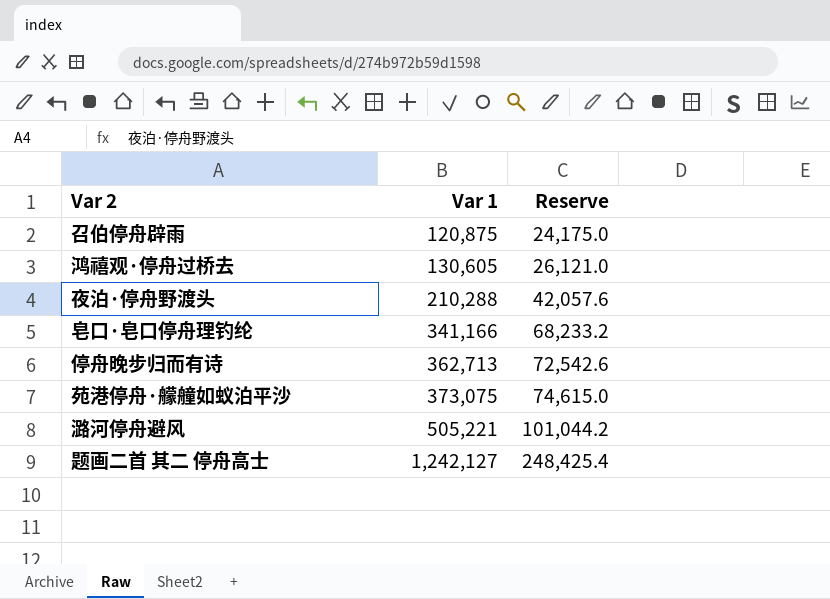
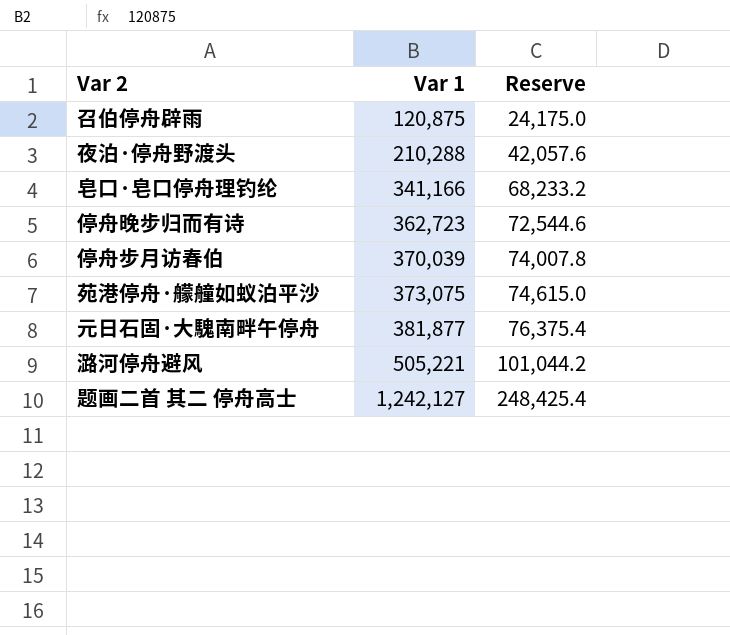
row 鸿禧观·停舟过桥去: 130,605 | 26,121.0 -> none
停舟晚步归而有诗 | Var 1: 362,713 -> 362,723
停舟晚步归而有诗 | Reserve: 72,542.6 -> 72,544.6
row 停舟步月访春伯: none -> 370,039 | 74,007.8
row 元日石固·大騩南畔午停舟: none -> 381,877 | 76,375.4

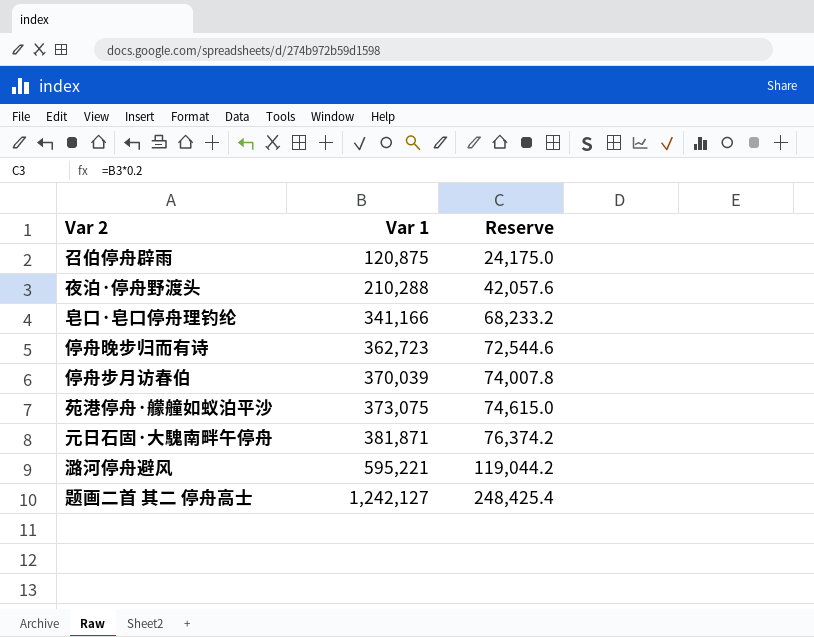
元日石固·大騩南畔午停舟 | Var 1: 381,877 -> 381,871
元日石固·大騩南畔午停舟 | Reserve: 76,375.4 -> 76,374.2
潞河停舟避风 | Var 1: 505,221 -> 595,221
潞河停舟避风 | Reserve: 101,044.2 -> 119,044.2

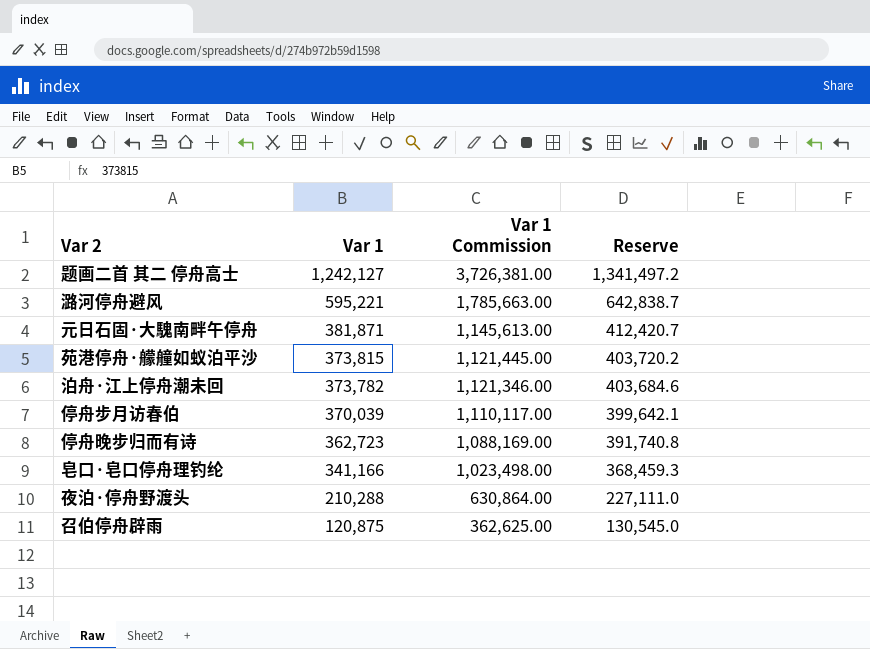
row order: Var 1 ascending -> Var 1 descending
column Var 1 Commission | formula: none -> [Var 1] * 3
column Reserve | formula: [Var 1] * 0.2 -> [Var 1] * 1.08
苑港停舟·艨艟如蚁泊平沙 | Var 1: 373,075 -> 373,815
row 泊舟·江上停舟潮未回: none -> 373,782 | 1,121,346.00 | 403,684.6

